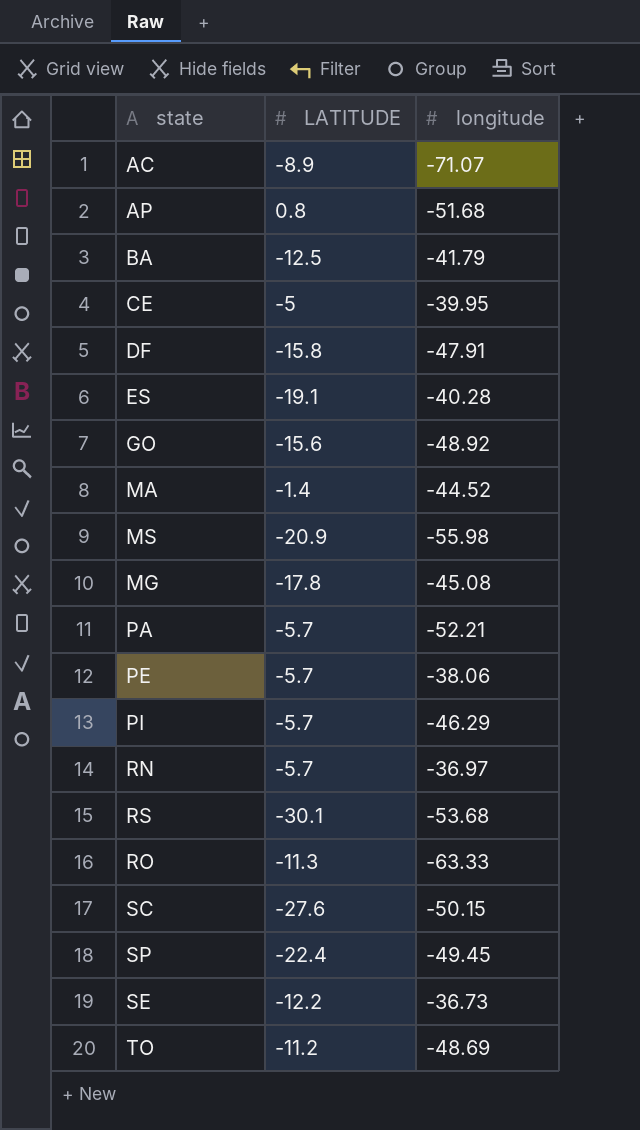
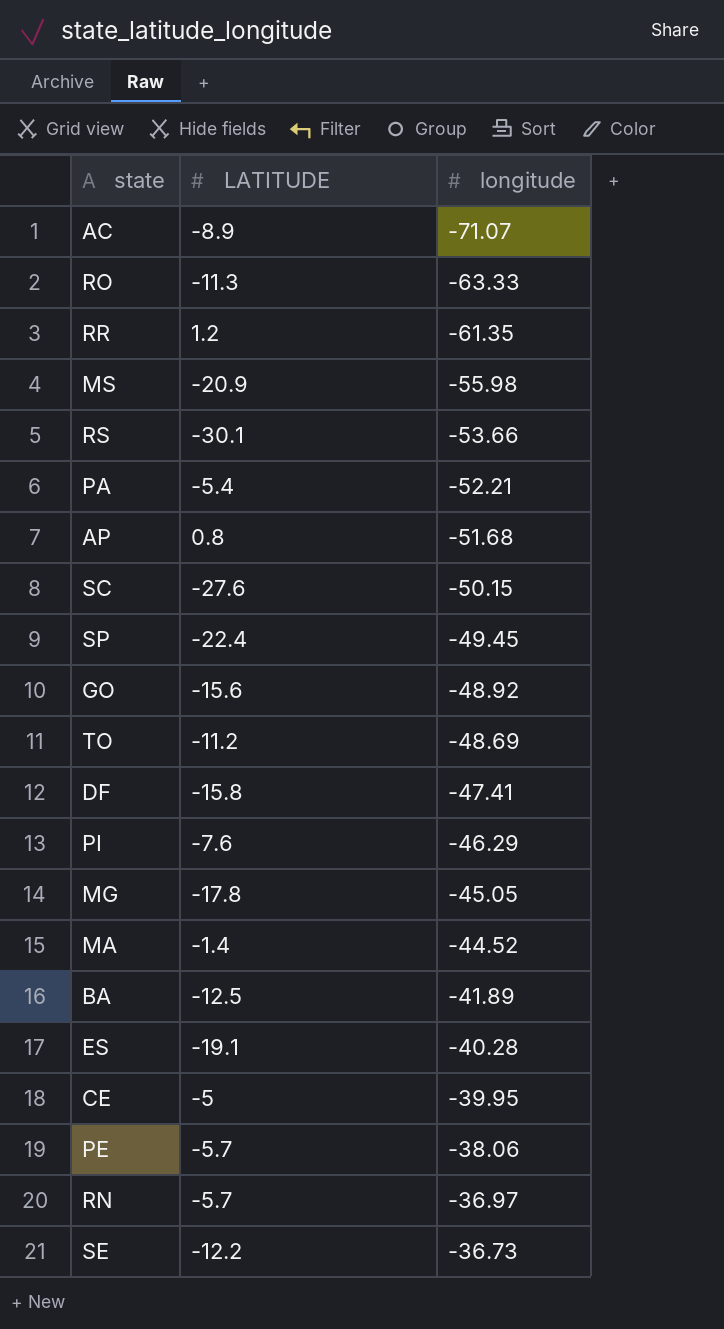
row order: none -> longitude ascending
row RR: none -> 1.2 | -61.35
RS | longitude: -53.68 -> -53.66
PA | LATITUDE: -5.7 -> -5.4
DF | longitude: -47.91 -> -47.41
PI | LATITUDE: -5.7 -> -7.6
MG | longitude: -45.08 -> -45.05
BA | longitude: -41.79 -> -41.89

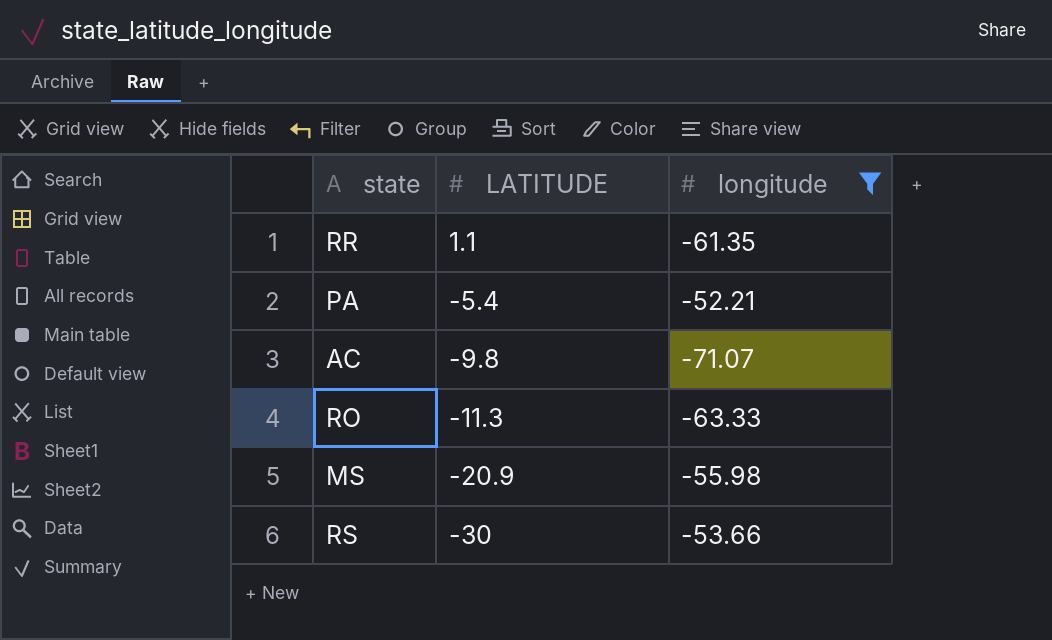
filter: none -> longitude <= -52.21
row order: longitude ascending -> LATITUDE descending
RR | LATITUDE: 1.2 -> 1.1
AC | LATITUDE: -8.9 -> -9.8
RS | LATITUDE: -30.1 -> -30

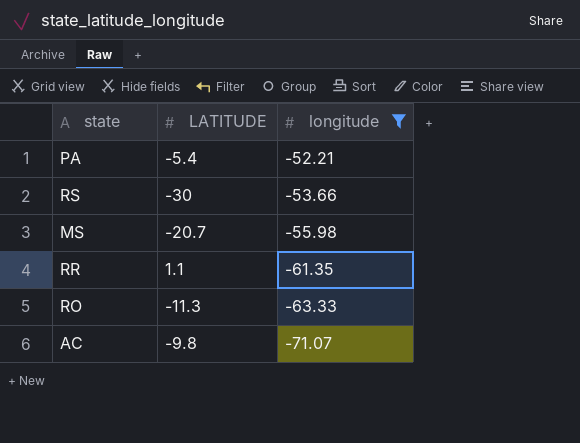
row order: LATITUDE descending -> longitude descending
MS | LATITUDE: -20.9 -> -20.7

